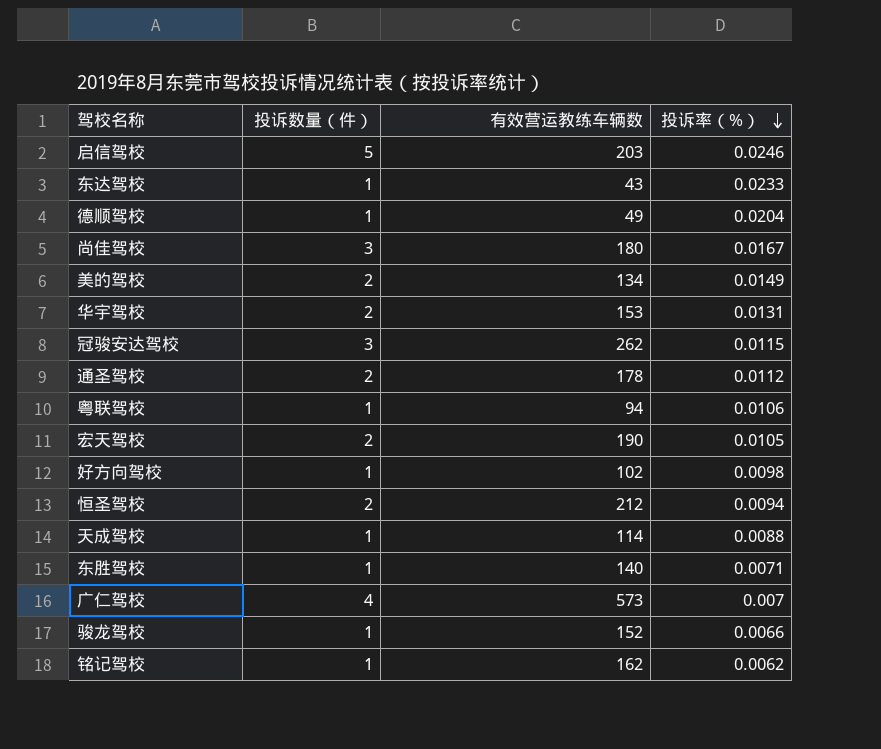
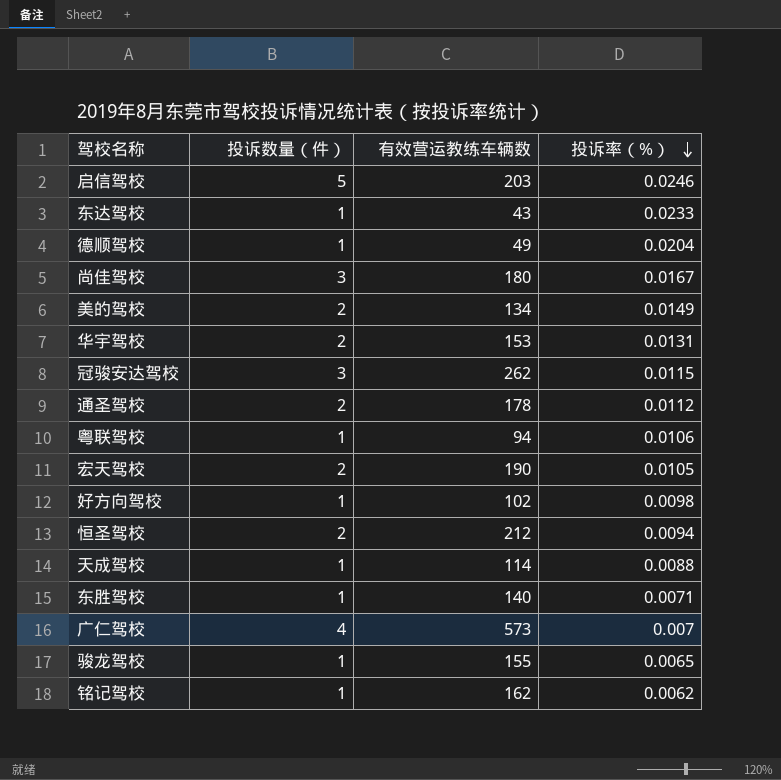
骏龙驾校 | 有效营运教练车辆数: 152 -> 155
骏龙驾校 | 投诉率（%）: 0.0066 -> 0.0065

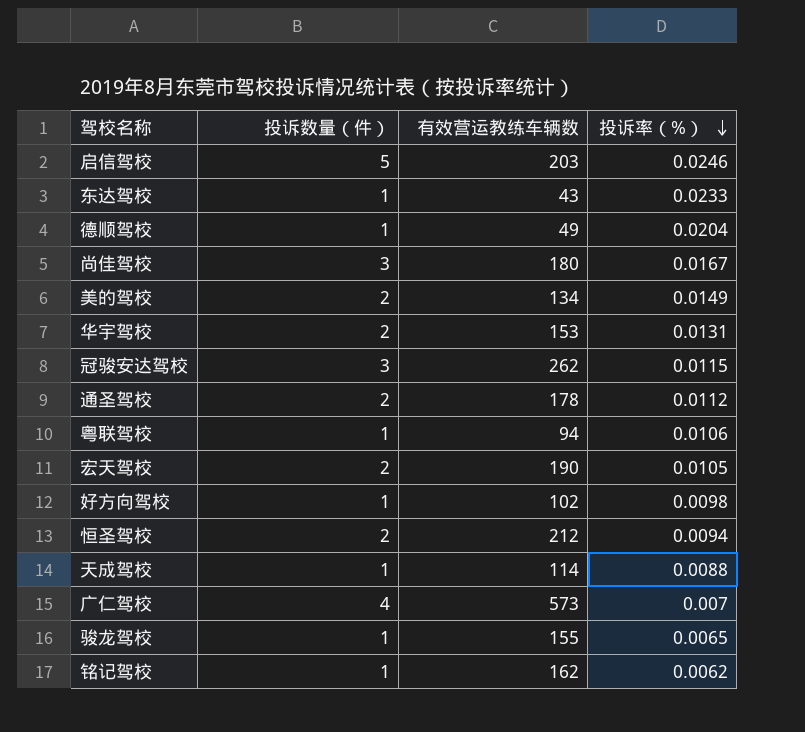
row 东胜驾校: 1 | 140 | 0.0071 -> none

